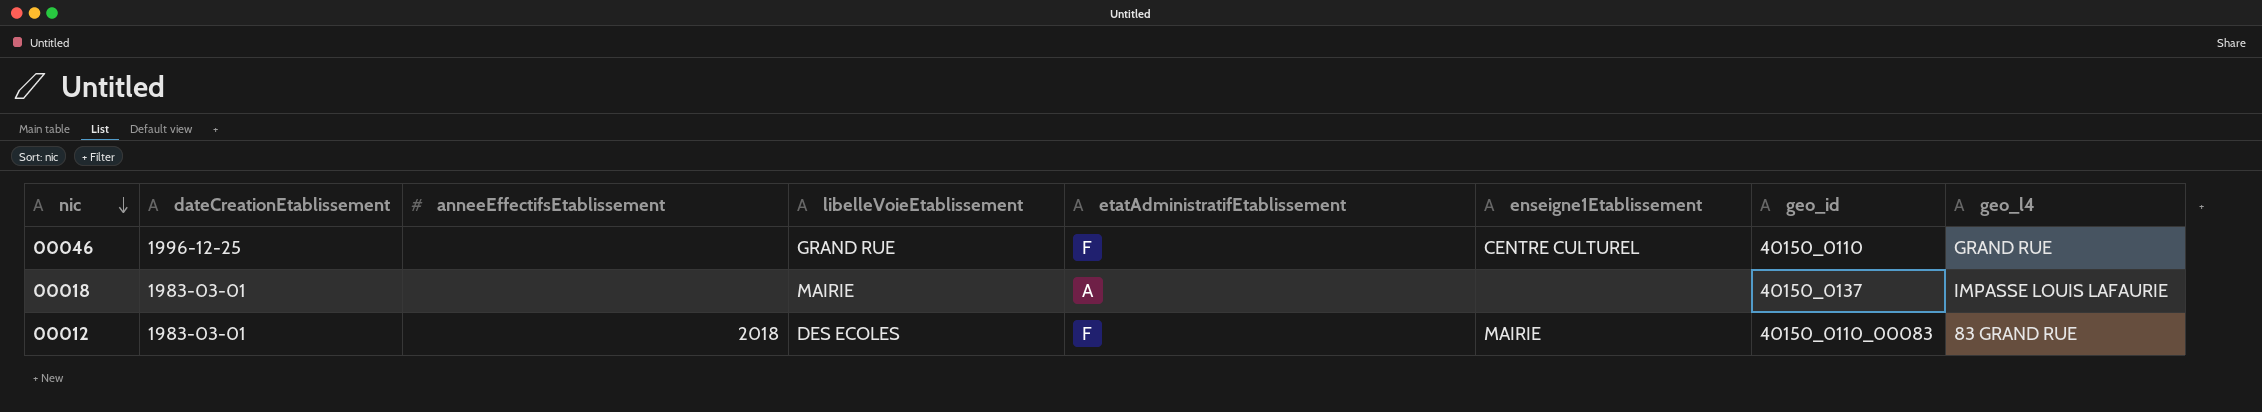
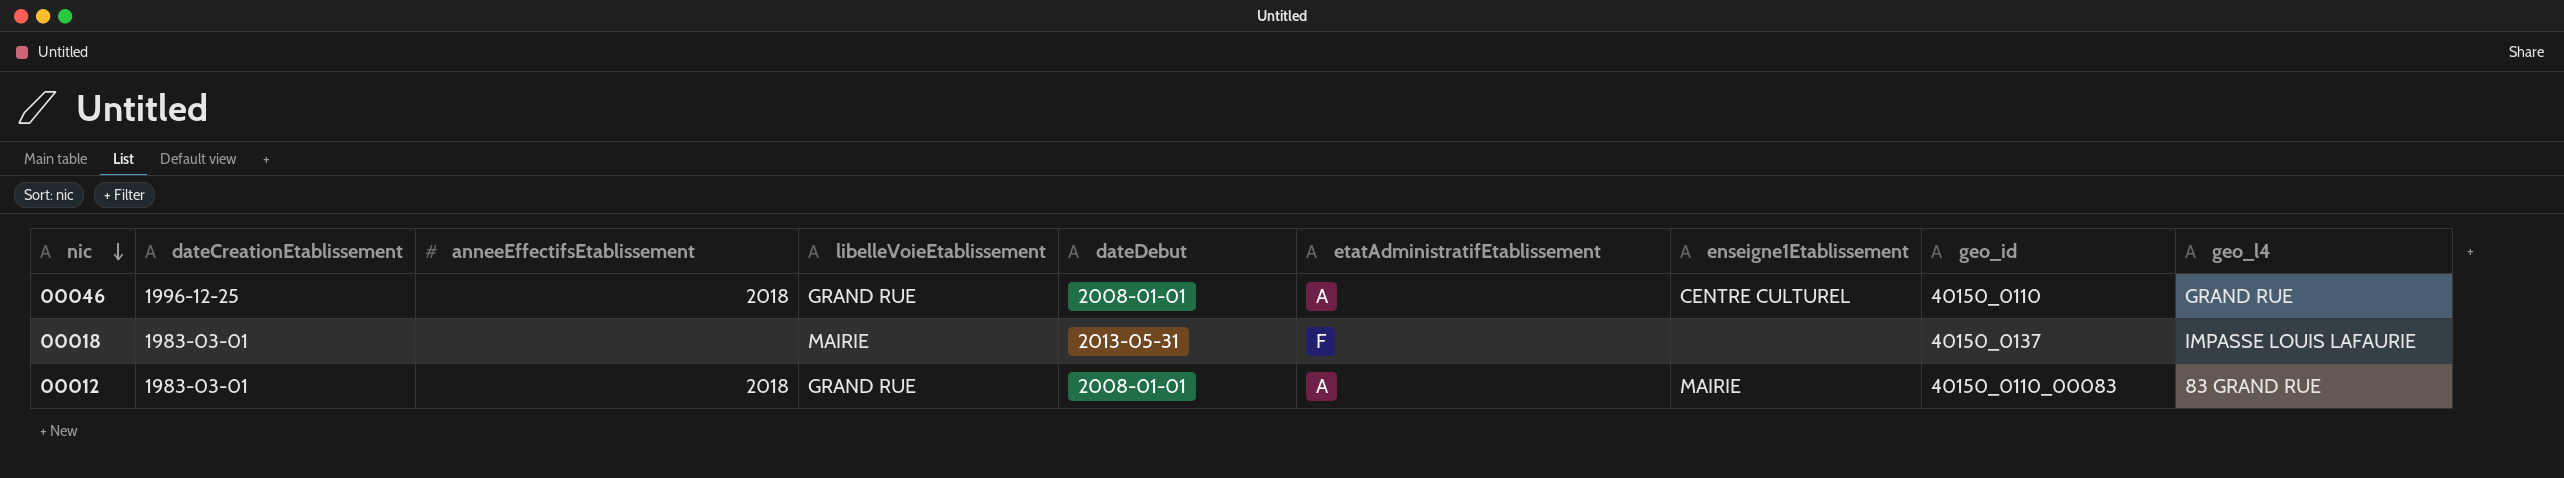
column dateDebut | position: none -> 5
00046 | anneeEffectifsEtablissement: none -> 2018
00046 | etatAdministratifEtablissement: F -> A
00018 | etatAdministratifEtablissement: A -> F
00012 | libelleVoieEtablissement: DES ECOLES -> GRAND RUE
00012 | etatAdministratifEtablissement: F -> A

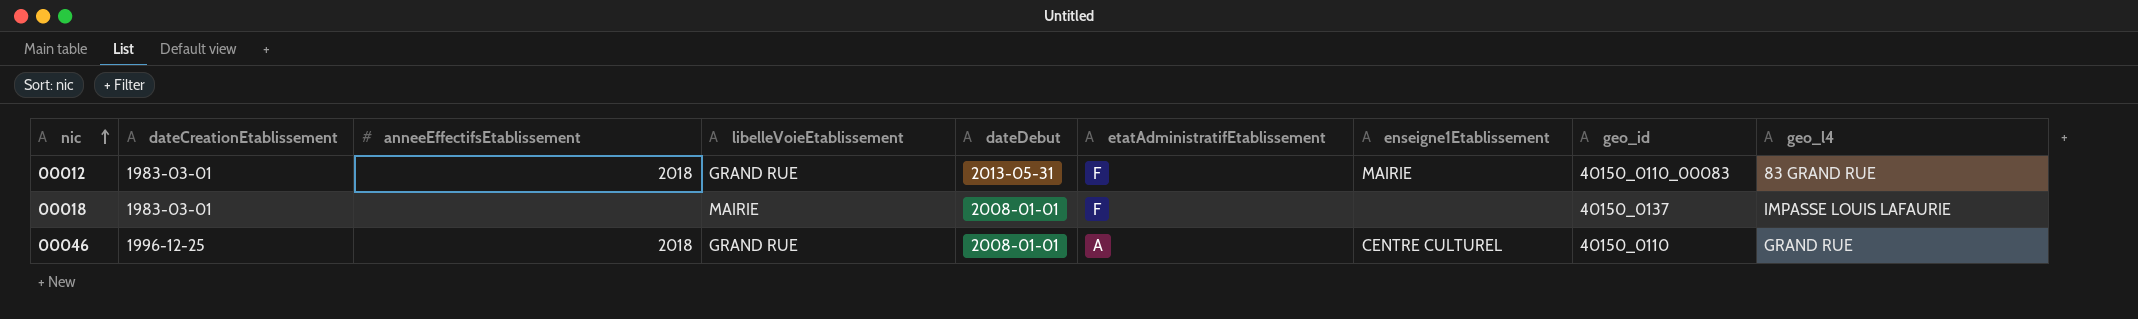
row order: nic descending -> nic ascending
00012 | dateDebut: 2008-01-01 -> 2013-05-31
00012 | etatAdministratifEtablissement: A -> F
00018 | dateDebut: 2013-05-31 -> 2008-01-01

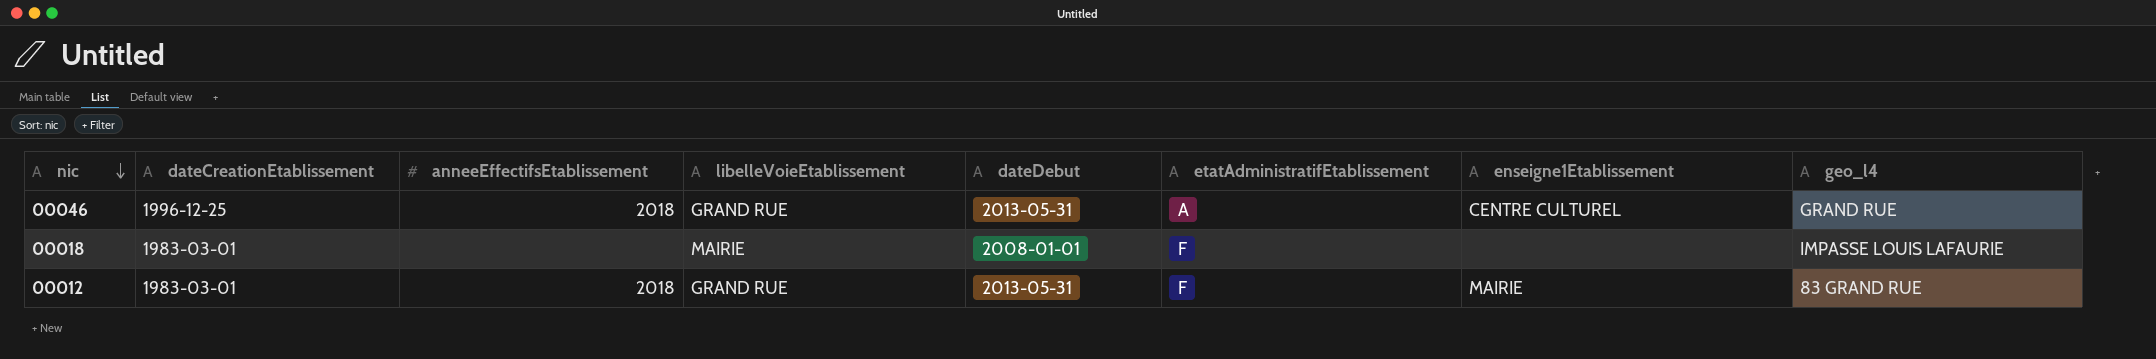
row order: nic ascending -> nic descending
column geo_id | position: 8 -> none
00046 | dateDebut: 2008-01-01 -> 2013-05-31

